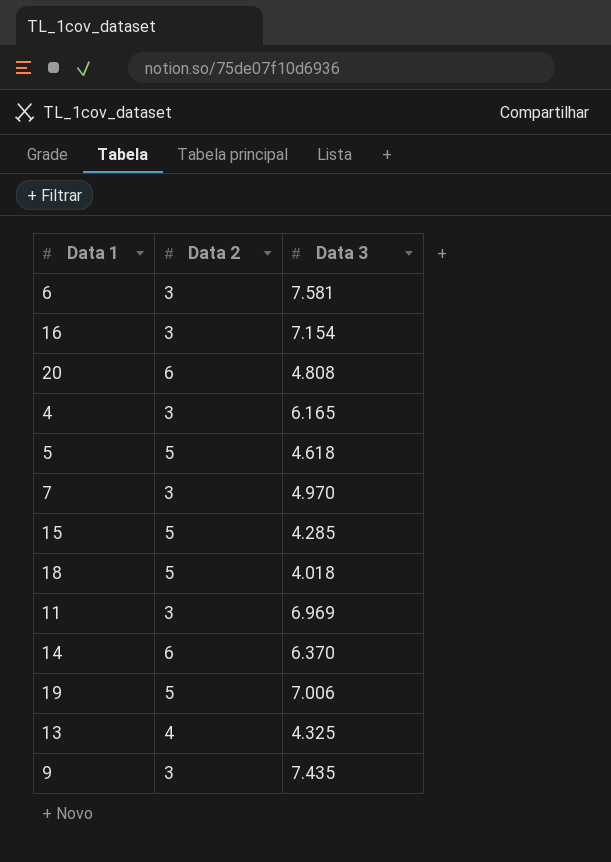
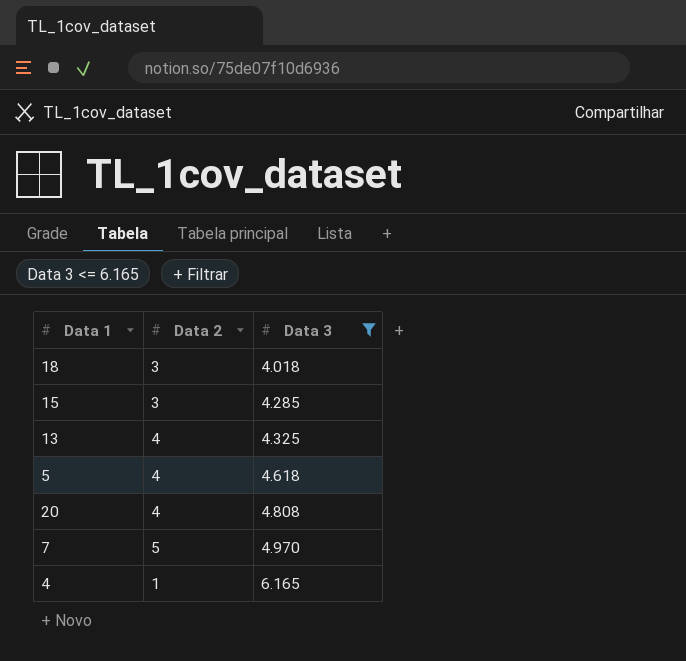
filter: none -> Data 3 <= 6.165
row order: none -> Data 3 ascending
18 | Data 2: 5 -> 3
15 | Data 2: 5 -> 3
5 | Data 2: 5 -> 4
20 | Data 2: 6 -> 4
7 | Data 2: 3 -> 5
4 | Data 2: 3 -> 1

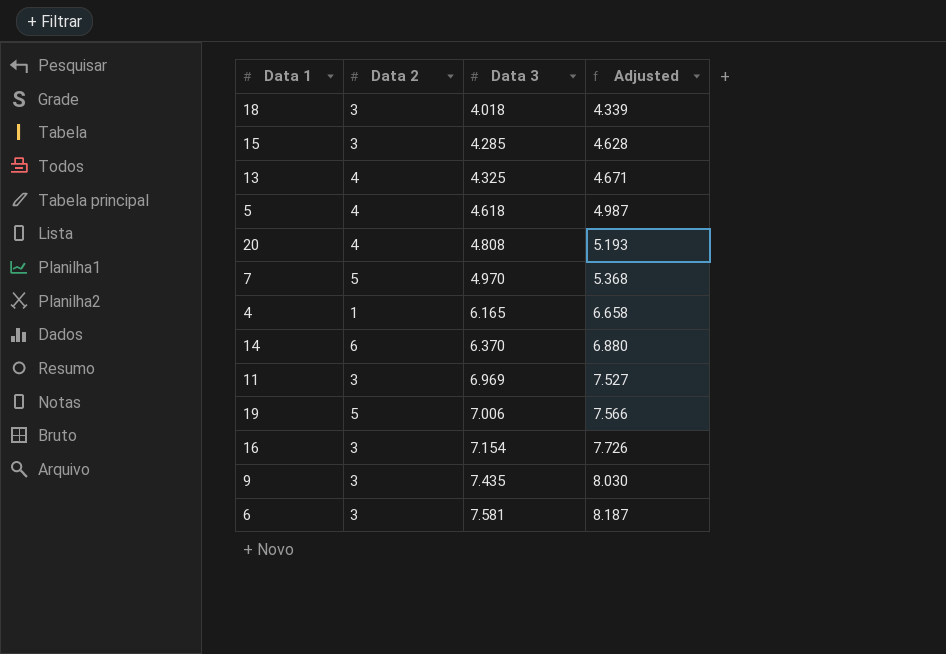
filter: Data 3 <= 6.165 -> none
column Adjusted | formula: none -> [Data 3] * 1.08

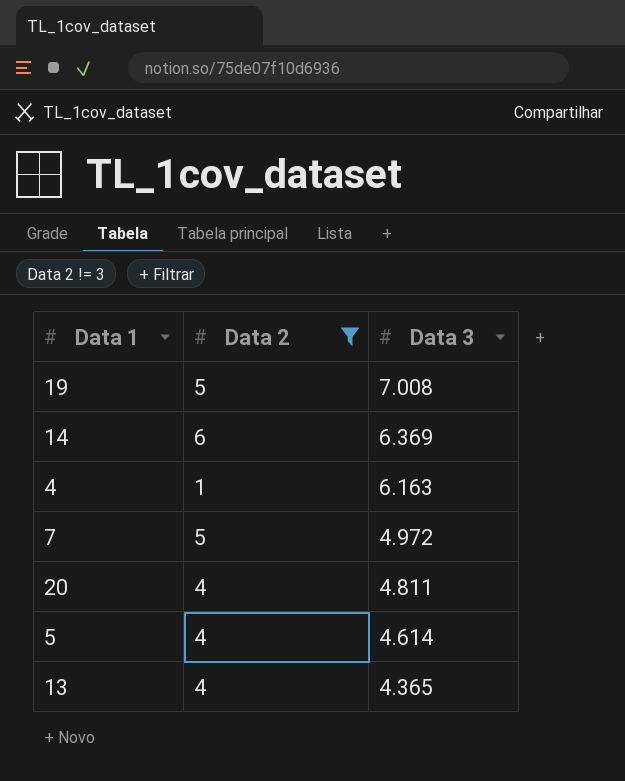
filter: none -> Data 2 != 3
row order: Data 3 ascending -> Data 3 descending
column Adjusted | formula: [Data 3] * 1.08 -> none
19 | Data 3: 7.006 -> 7.008
14 | Data 3: 6.370 -> 6.369
4 | Data 3: 6.165 -> 6.163
7 | Data 3: 4.970 -> 4.972
20 | Data 3: 4.808 -> 4.811
5 | Data 3: 4.618 -> 4.614
13 | Data 3: 4.325 -> 4.365

